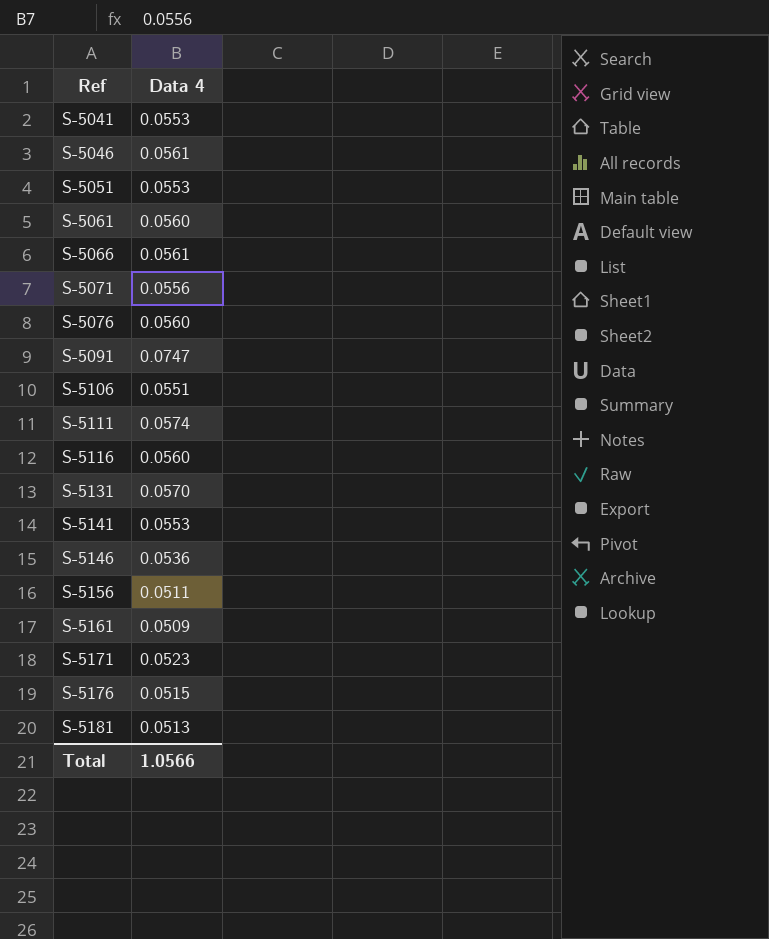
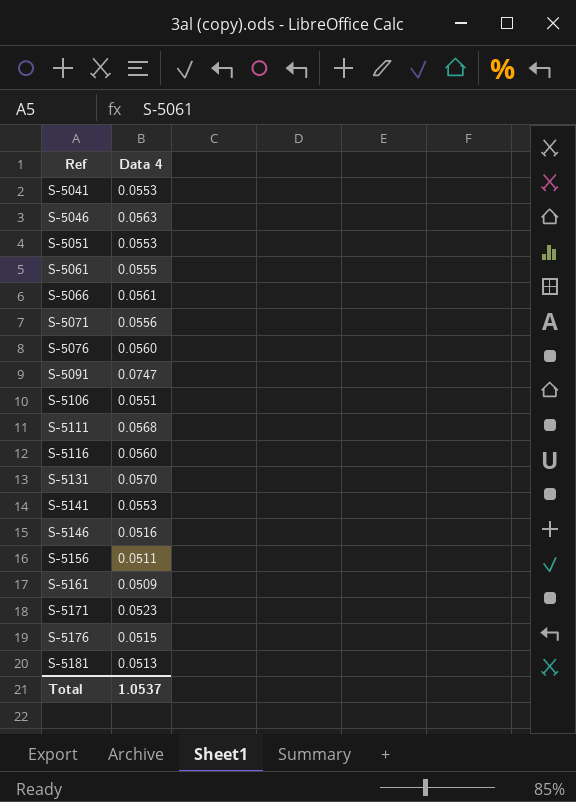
S-5046 | Data 4: 0.0561 -> 0.0563
S-5061 | Data 4: 0.0560 -> 0.0555
S-5111 | Data 4: 0.0574 -> 0.0568
S-5146 | Data 4: 0.0536 -> 0.0516
Total | Data 4: 1.0566 -> 1.0537

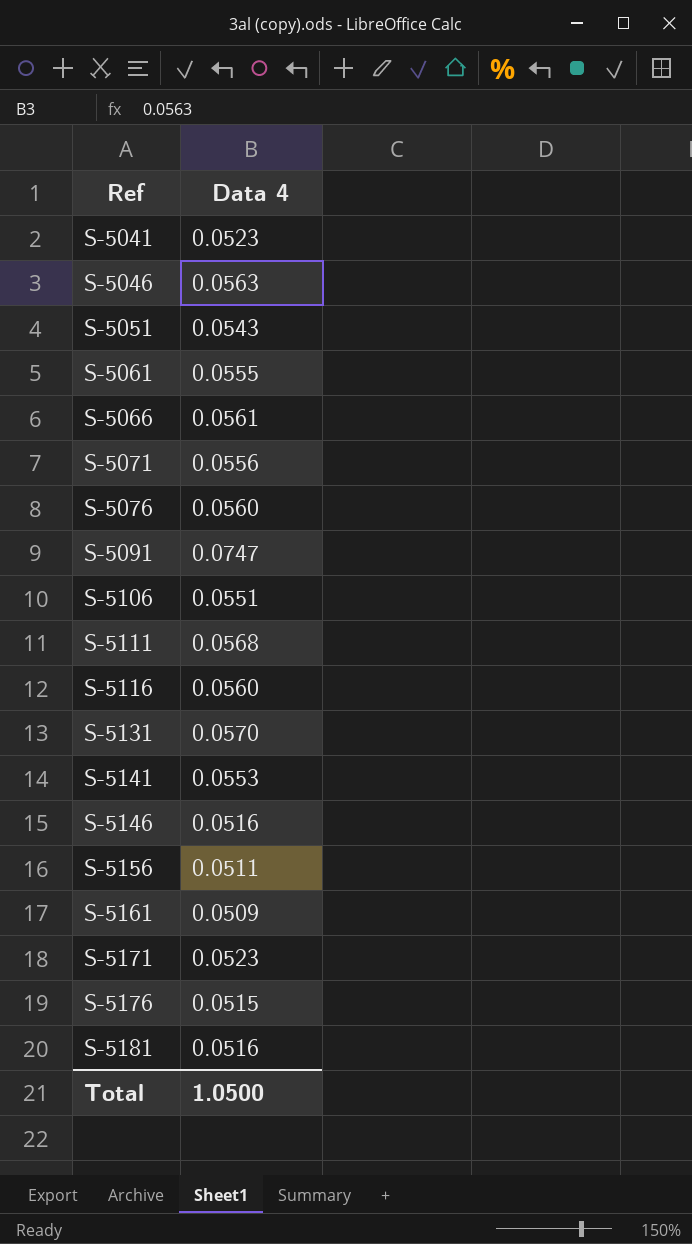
S-5041 | Data 4: 0.0553 -> 0.0523
S-5051 | Data 4: 0.0553 -> 0.0543
S-5181 | Data 4: 0.0513 -> 0.0516
Total | Data 4: 1.0537 -> 1.0500

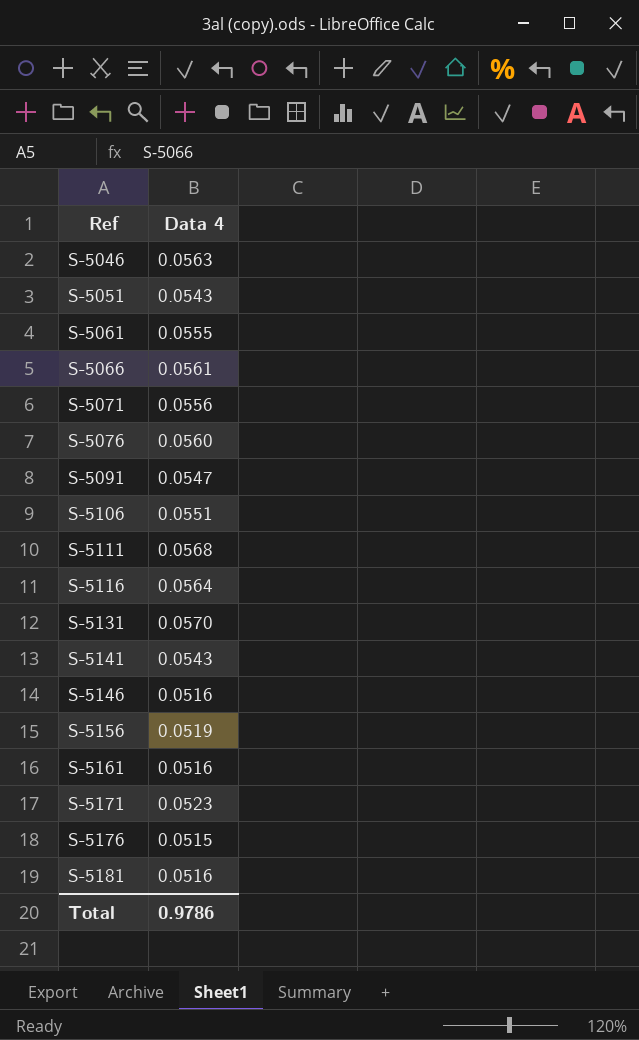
row S-5041: 0.0523 -> none
S-5091 | Data 4: 0.0747 -> 0.0547
S-5116 | Data 4: 0.0560 -> 0.0564
S-5141 | Data 4: 0.0553 -> 0.0543
S-5156 | Data 4: 0.0511 -> 0.0519
S-5161 | Data 4: 0.0509 -> 0.0516
Total | Data 4: 1.0500 -> 0.9786

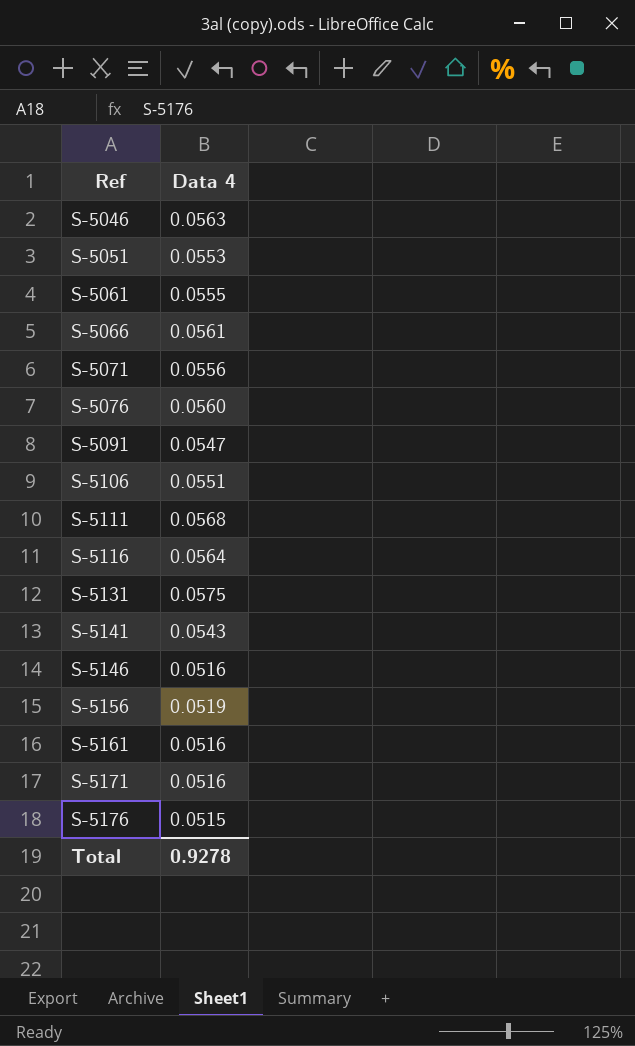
row S-5181: 0.0516 -> none
S-5051 | Data 4: 0.0543 -> 0.0553
S-5131 | Data 4: 0.0570 -> 0.0575
S-5171 | Data 4: 0.0523 -> 0.0516
Total | Data 4: 0.9786 -> 0.9278

